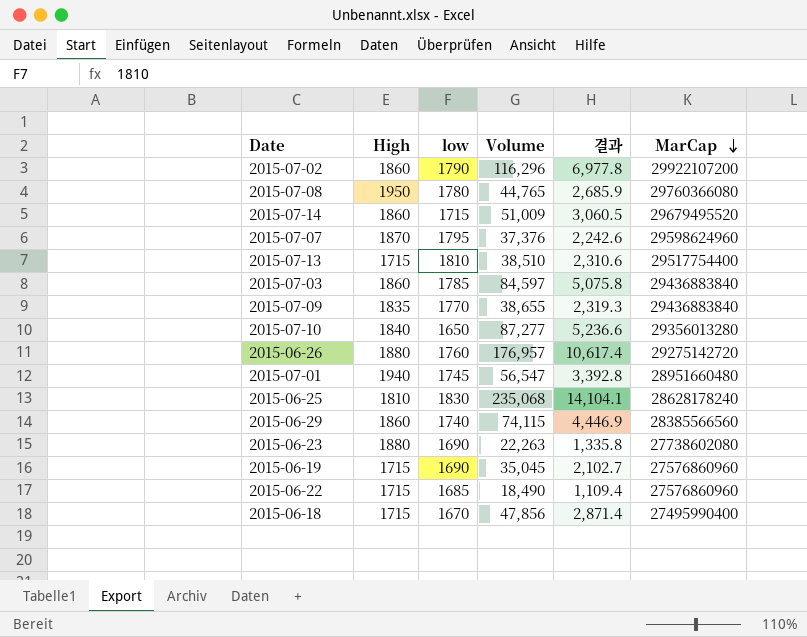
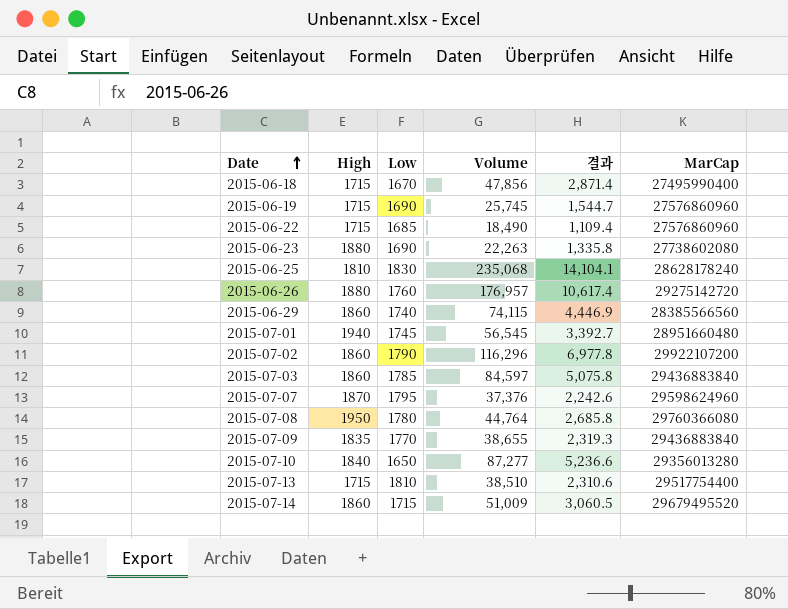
row order: MarCap descending -> Date ascending
column name: low -> Low
2015-06-19 | Volume: 35,045 -> 25,745
2015-06-19 | 결과: 2,102.7 -> 1,544.7
2015-07-01 | Volume: 56,547 -> 56,545
2015-07-01 | 결과: 3,392.8 -> 3,392.7
2015-07-08 | Volume: 44,765 -> 44,764
2015-07-08 | 결과: 2,685.9 -> 2,685.8

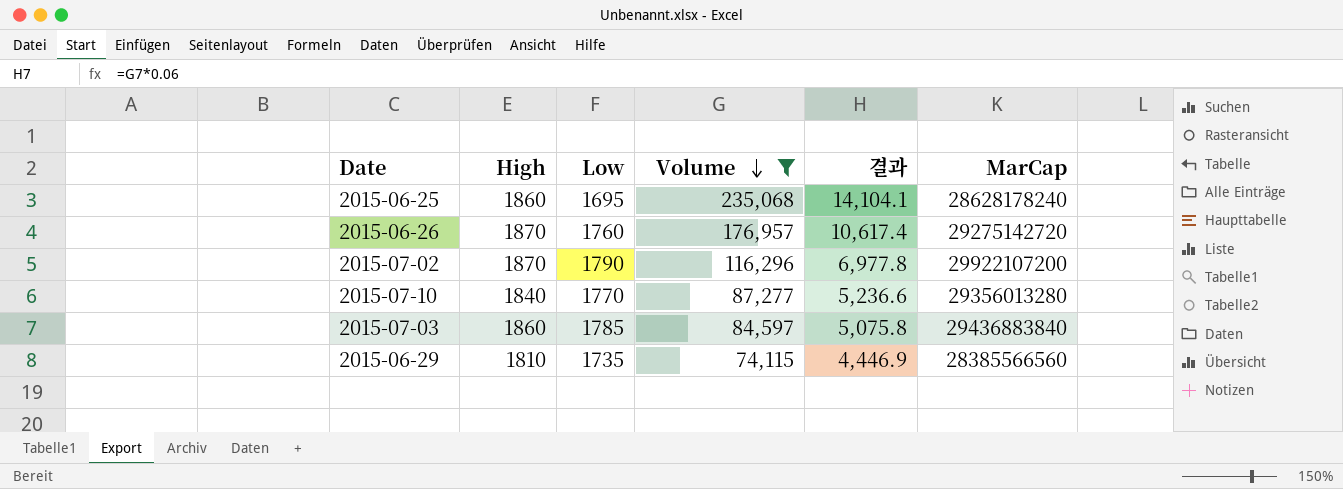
filter: none -> Volume >= 74,115
row order: Date ascending -> Volume descending
2015-06-25 | High: 1810 -> 1860
2015-06-25 | Low: 1830 -> 1695
2015-06-26 | High: 1880 -> 1870
2015-07-02 | High: 1860 -> 1870
2015-07-10 | Low: 1650 -> 1770
2015-06-29 | High: 1860 -> 1810
2015-06-29 | Low: 1740 -> 1735

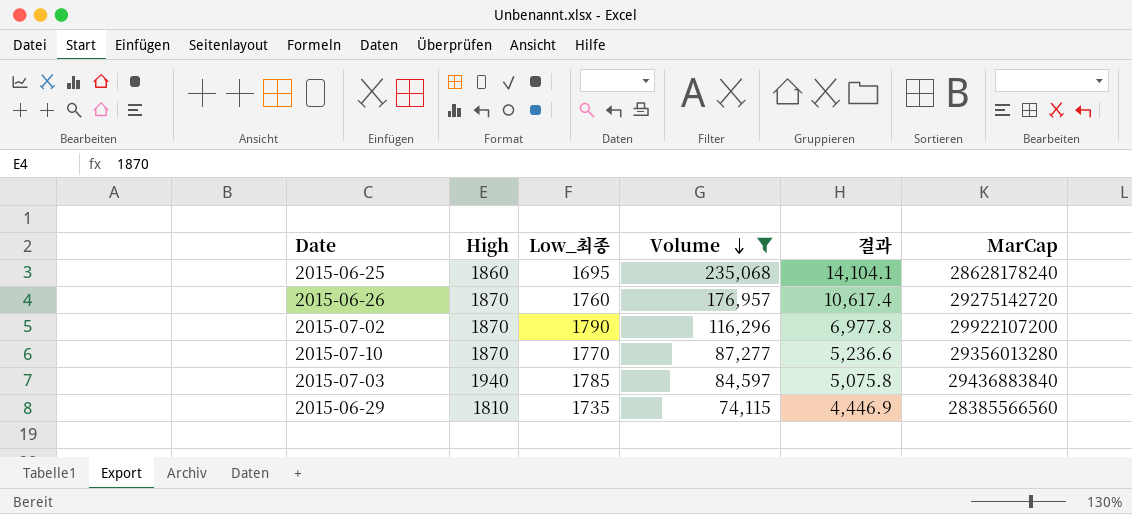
column name: Low -> Low_최종
2015-07-10 | High: 1840 -> 1870
2015-07-03 | High: 1860 -> 1940

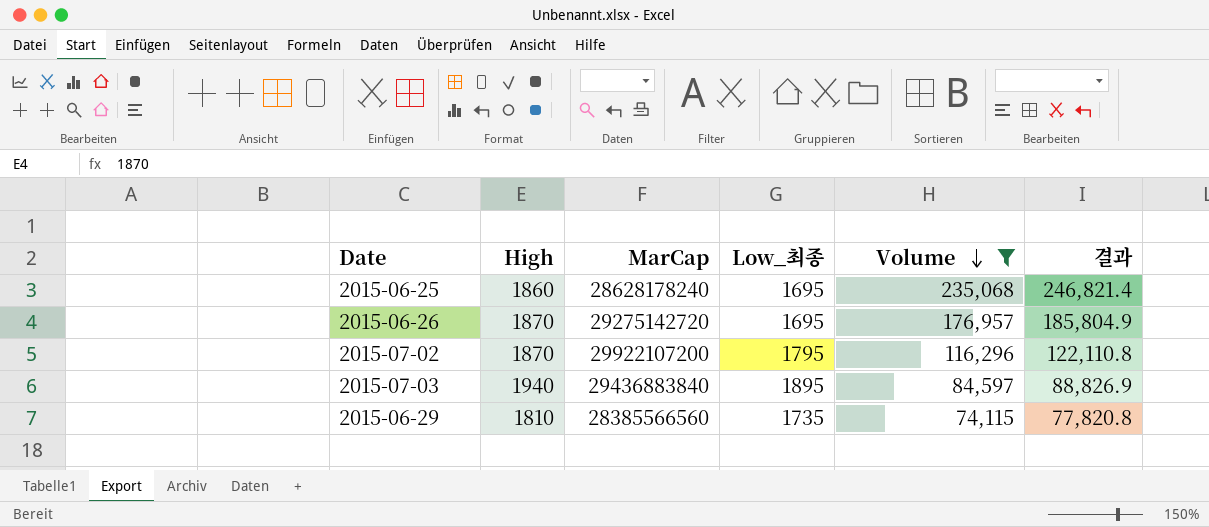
column MarCap | position: 6 -> 3
column 결과 | formula: [Volume] * 0.06 -> [Volume] * 1.05
row 2015-07-10: 1870 | 1770 | 87,277 | 5,236.6 | 29356013280 -> none
2015-06-26 | Low_최종: 1760 -> 1695
2015-07-02 | Low_최종: 1790 -> 1795
2015-07-03 | Low_최종: 1785 -> 1895

